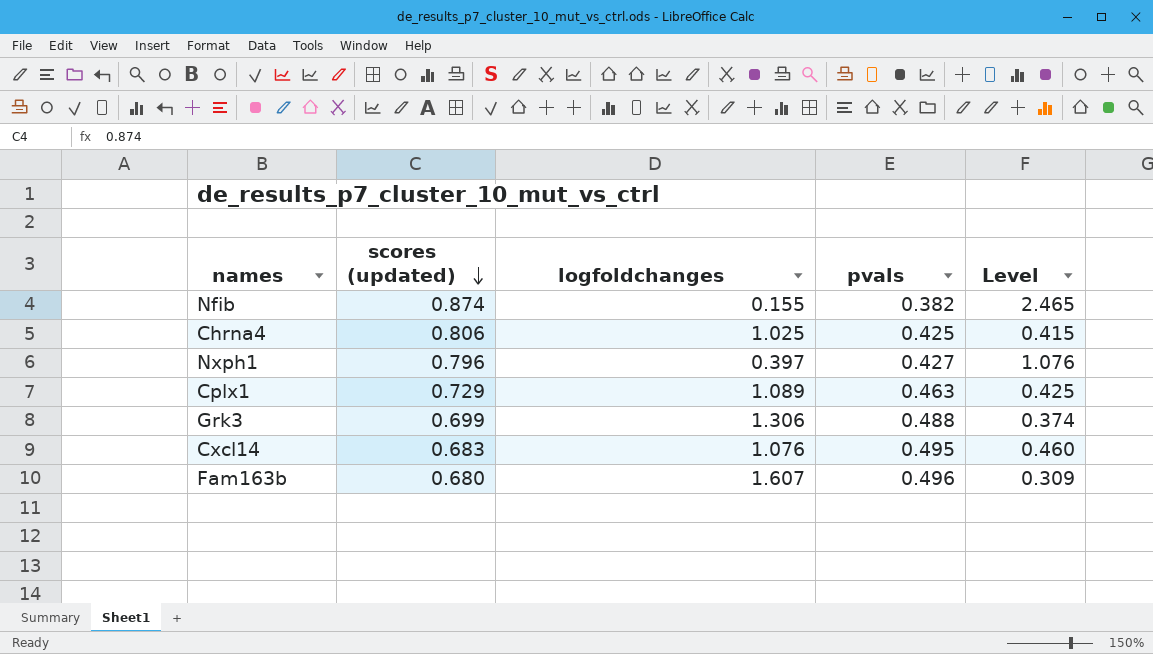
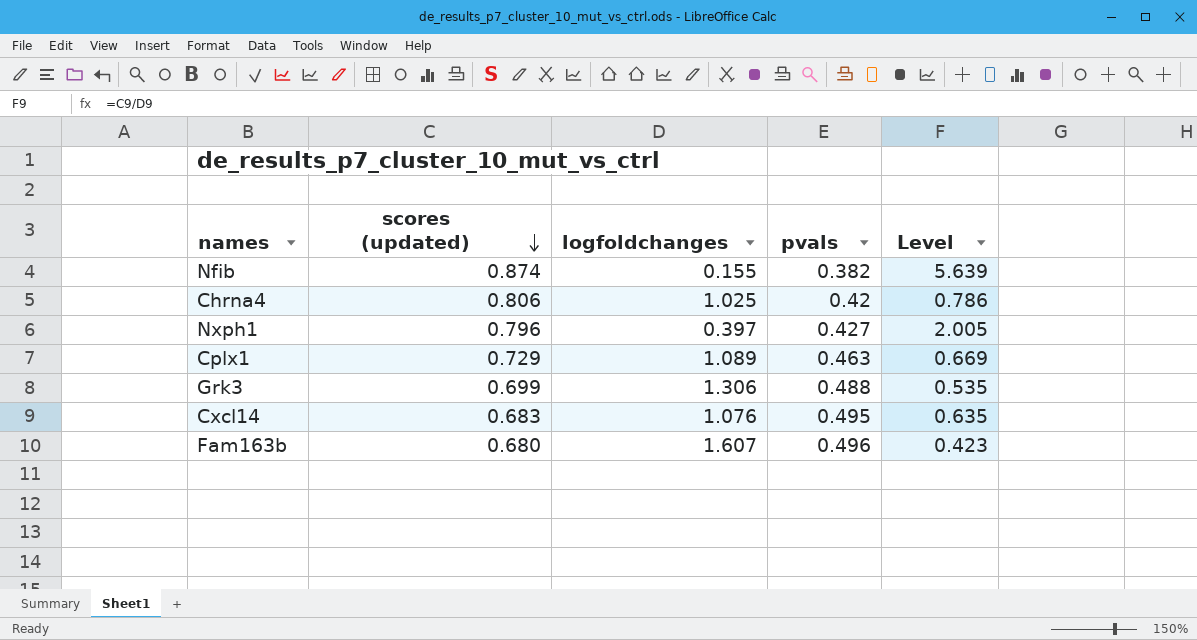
column Level | formula: [pvals] / [logfoldchanges] -> [scores (updated)] / [logfoldchanges]
Chrna4 | pvals: 0.425 -> 0.42

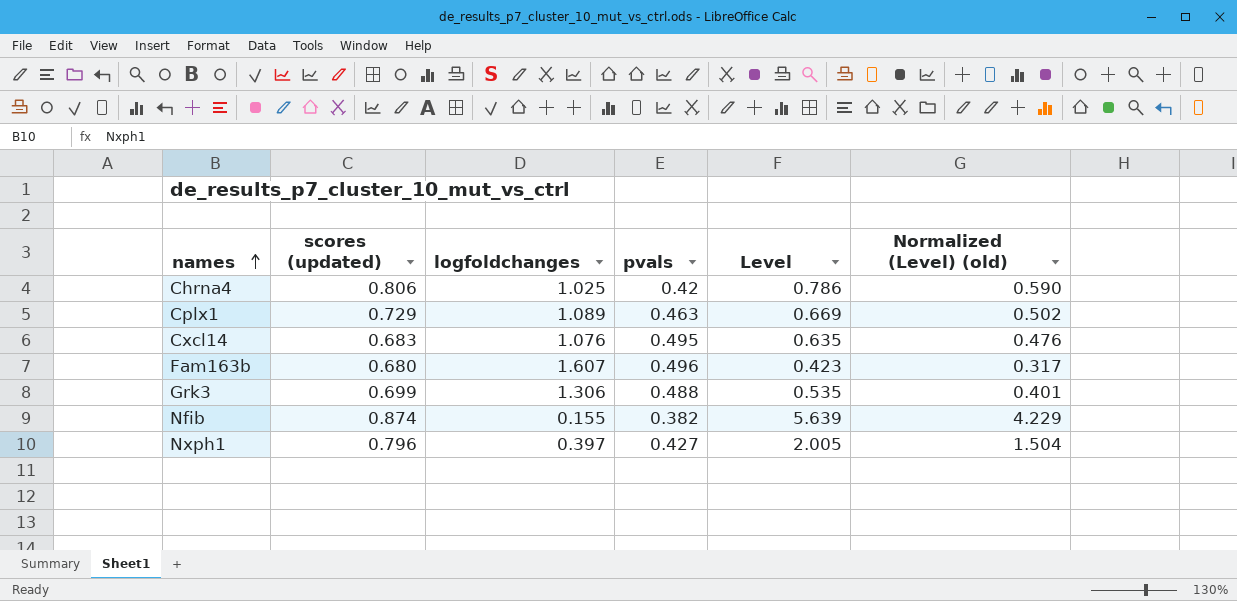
row order: scores (updated) descending -> names ascending
column Normalized (Level) (old) | formula: none -> [Level] * 0.75

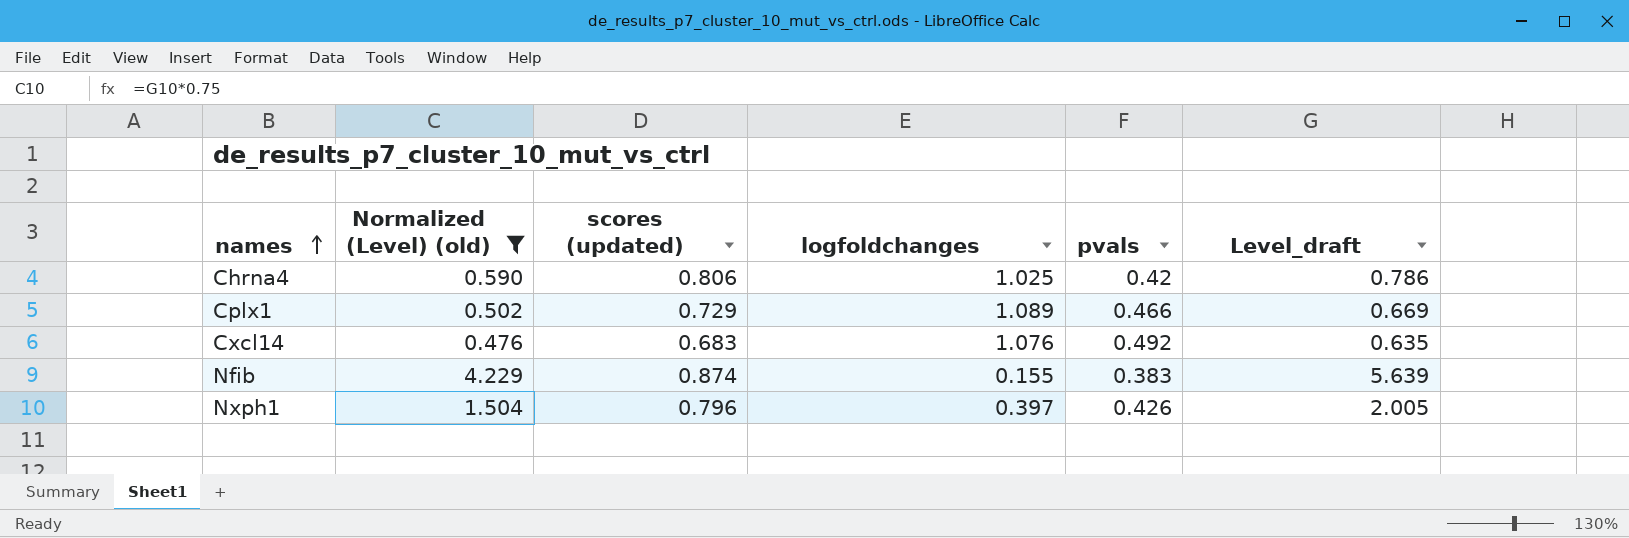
filter: none -> Normalized (Level) (old) >= 0.476
column Normalized (Level) (old) | position: 6 -> 2
column name: Level -> Level_draft
Cplx1 | pvals: 0.463 -> 0.466
Cxcl14 | pvals: 0.495 -> 0.492
Nfib | pvals: 0.382 -> 0.383
Nxph1 | pvals: 0.427 -> 0.426

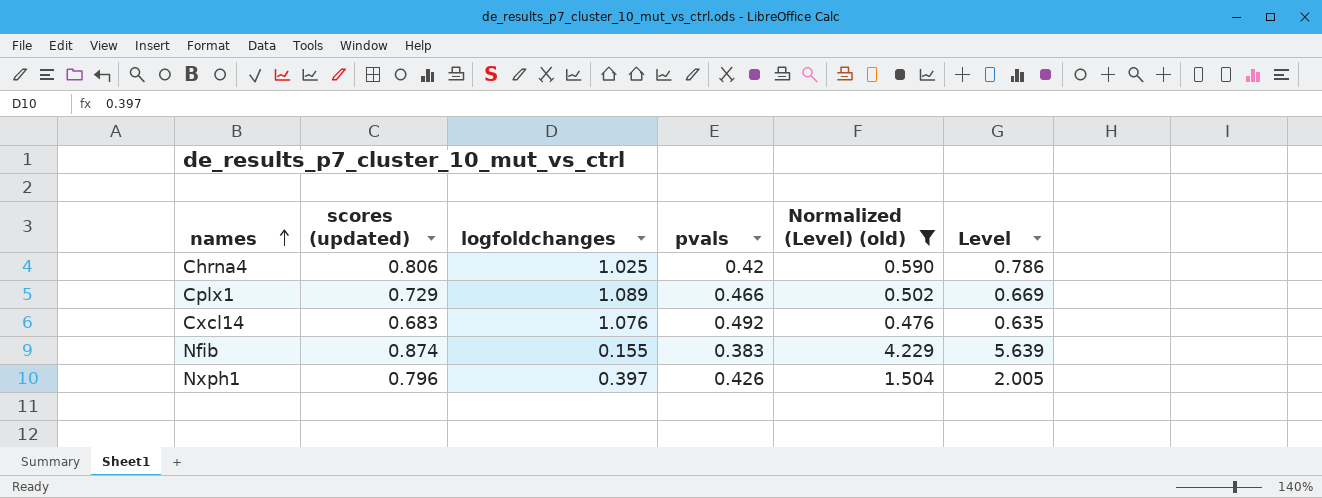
column Normalized (Level) (old) | position: 2 -> 5
column name: Level_draft -> Level

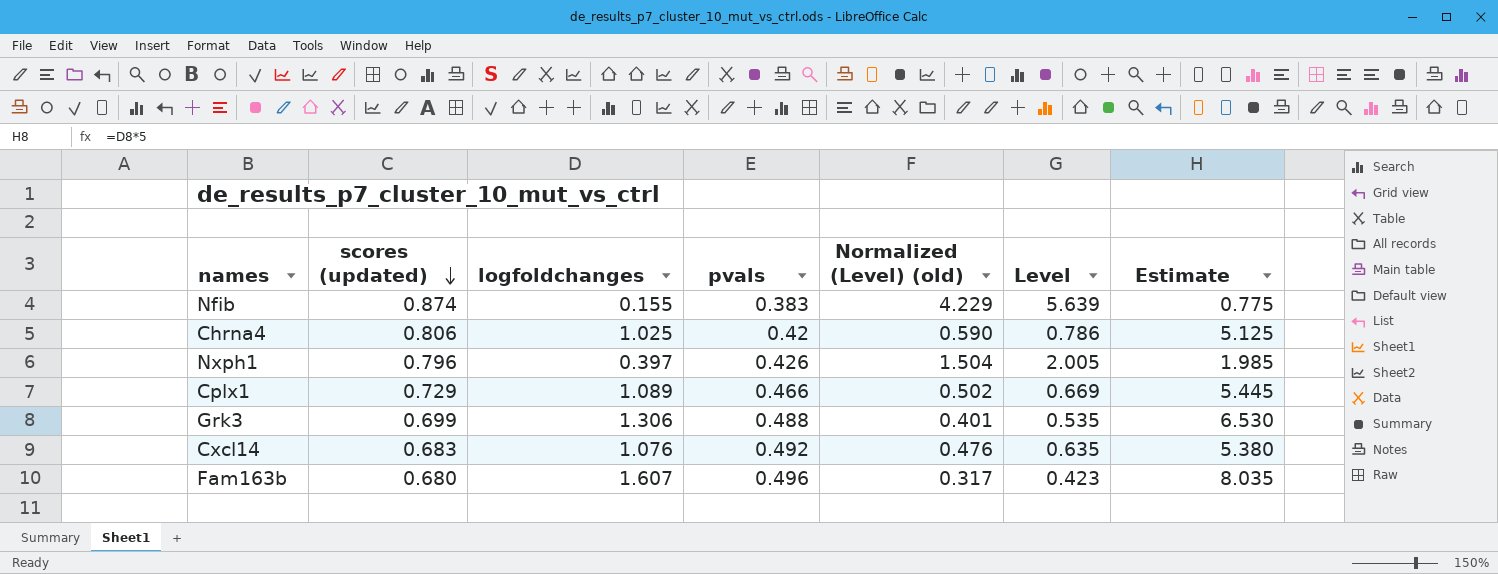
filter: Normalized (Level) (old) >= 0.476 -> none
row order: names ascending -> scores (updated) descending
column Estimate | formula: none -> [logfoldchanges] * 5

